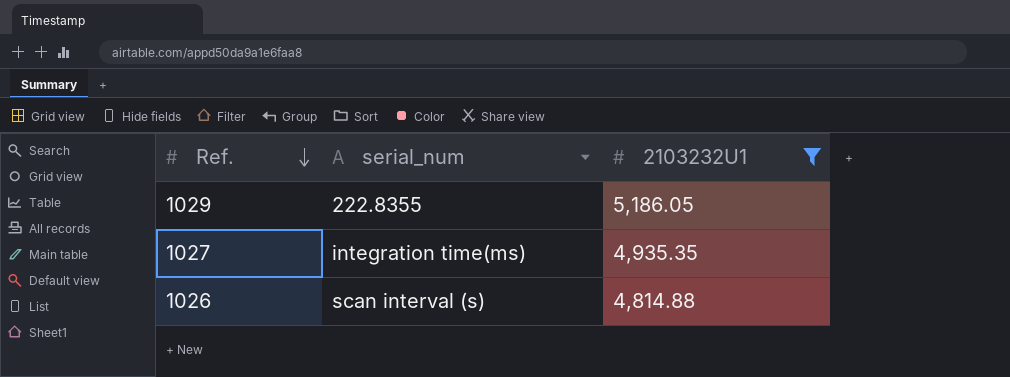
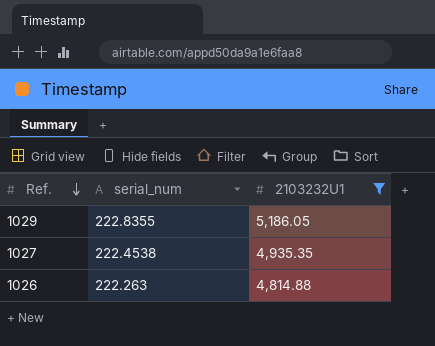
1027 | serial_num: integration time(ms) -> 222.4538
1026 | serial_num: scan interval (s) -> 222.263

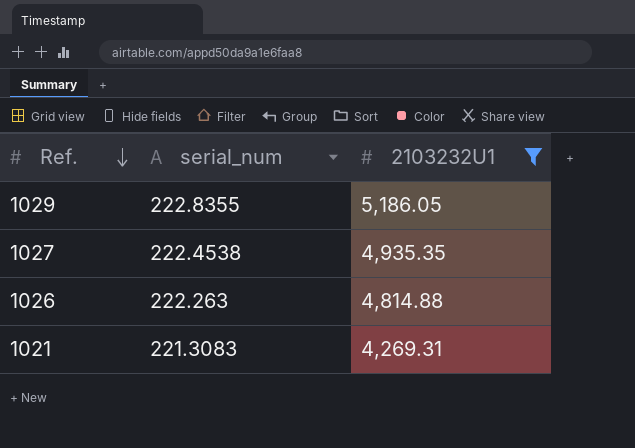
row 1021: none -> 221.3083 | 4,269.31

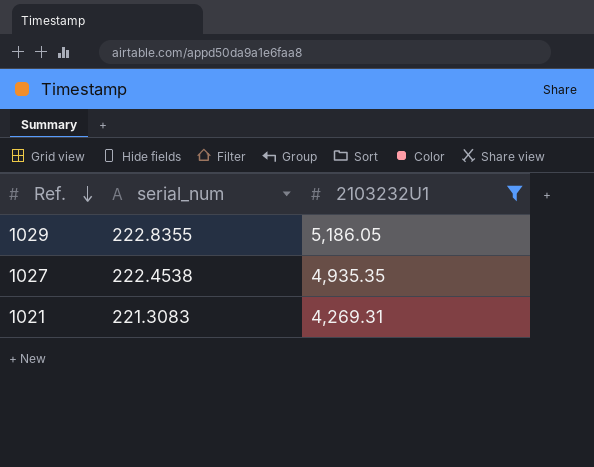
row 1026: 222.263 | 4,814.88 -> none

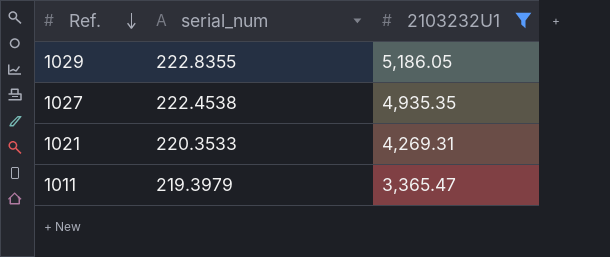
1021 | serial_num: 221.3083 -> 220.3533
row 1011: none -> 219.3979 | 3,365.47

